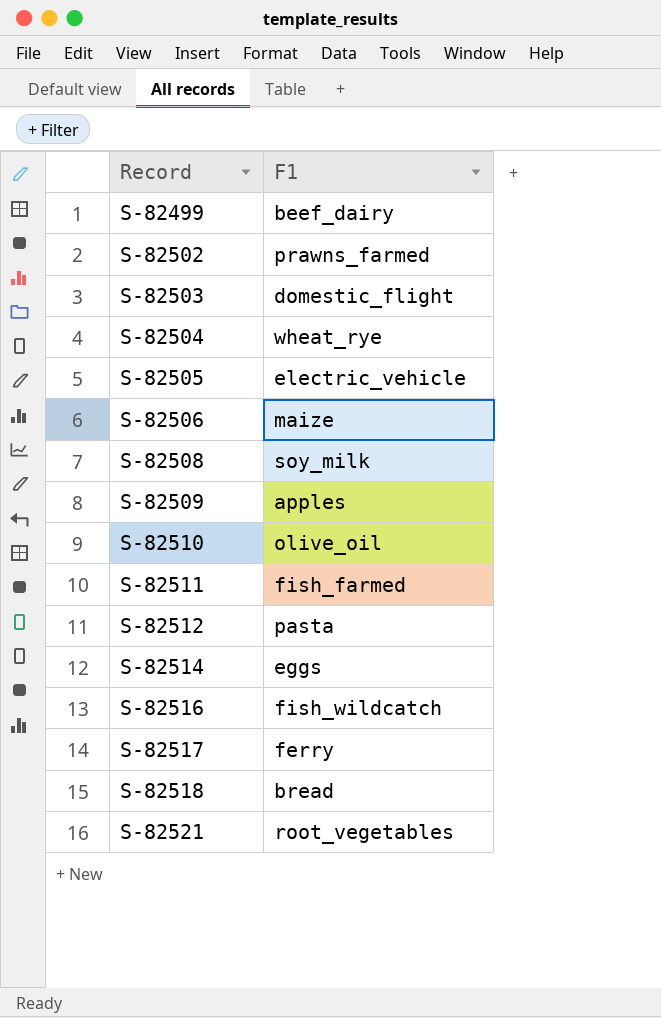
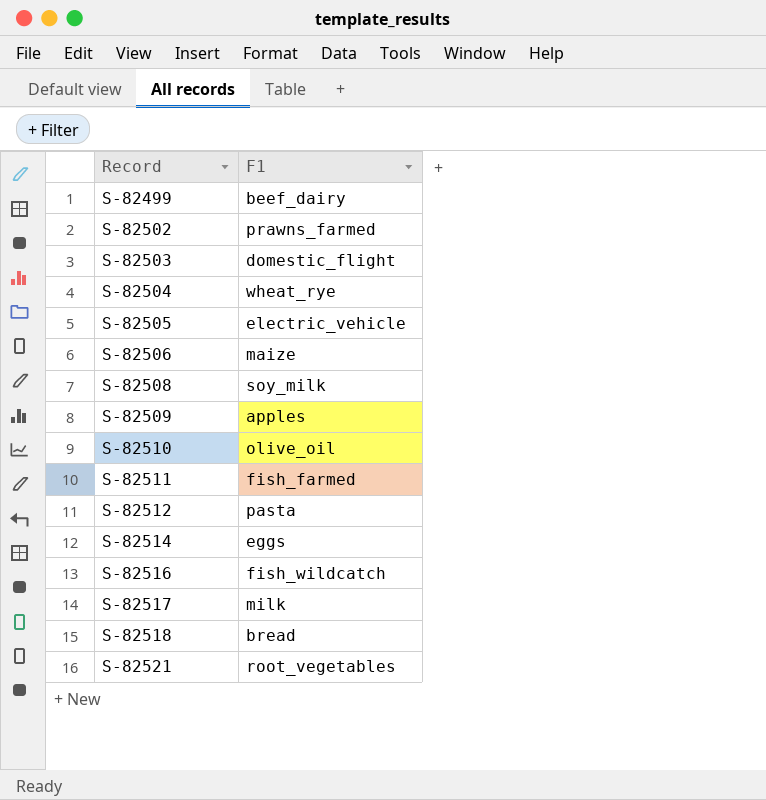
S-82517 | F1: ferry -> milk

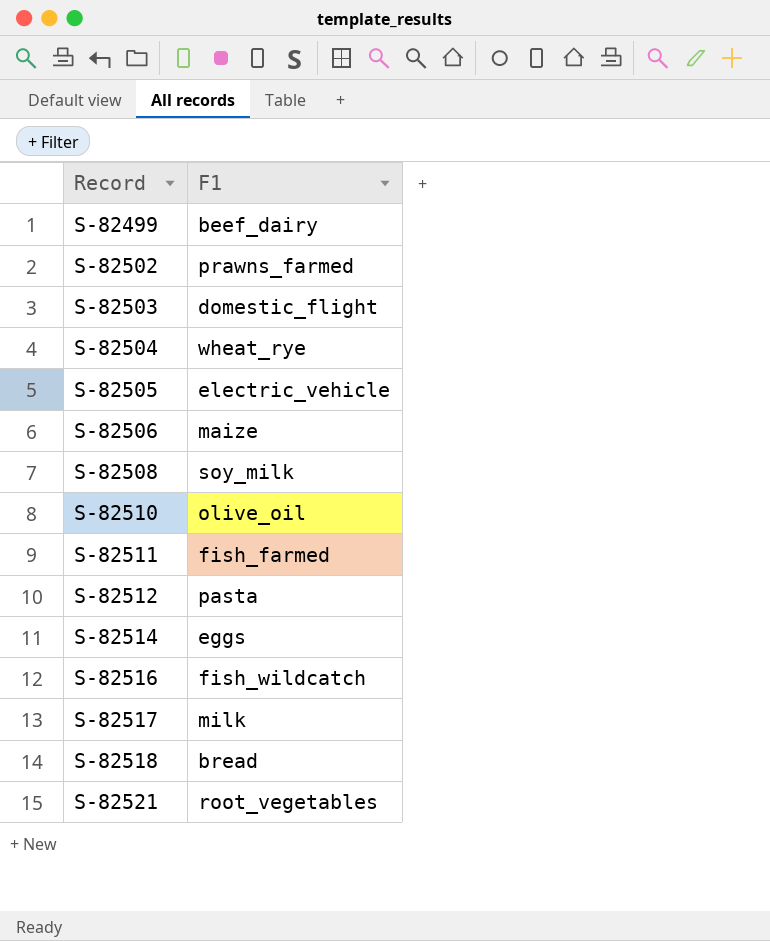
row S-82509: apples -> none

